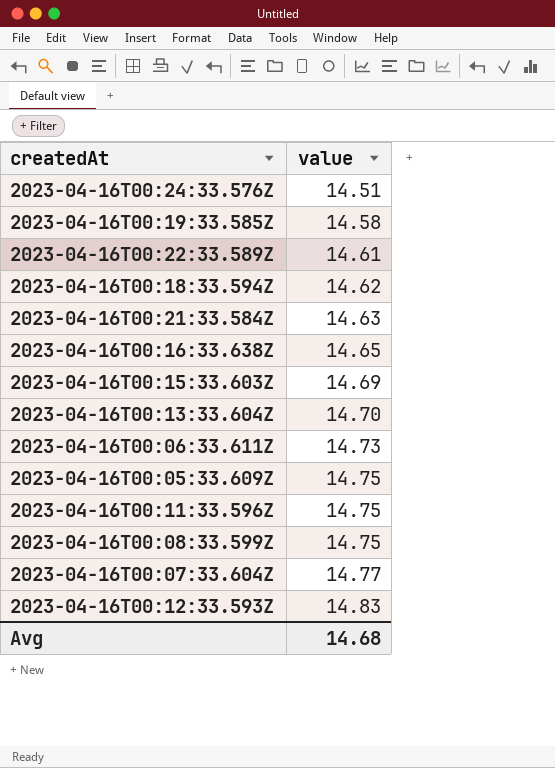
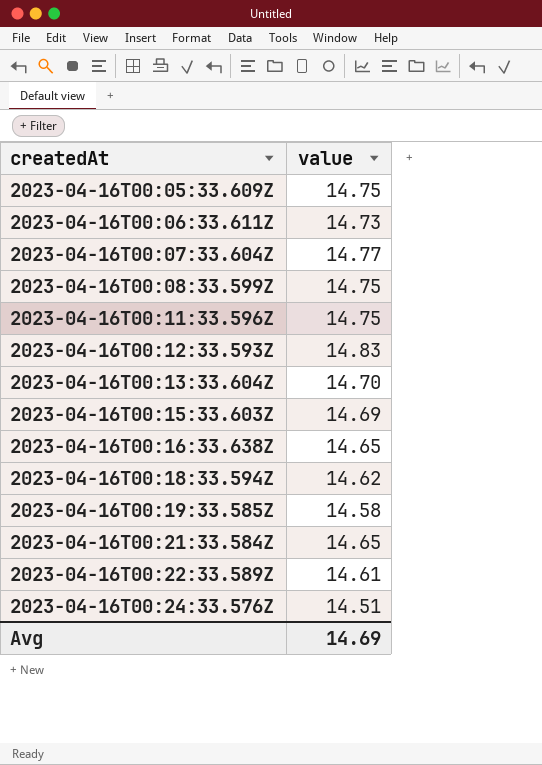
row order: value ascending -> createdAt ascending
2023-04-16T00:21:33.584Z | value: 14.63 -> 14.65
Avg | value: 14.68 -> 14.69

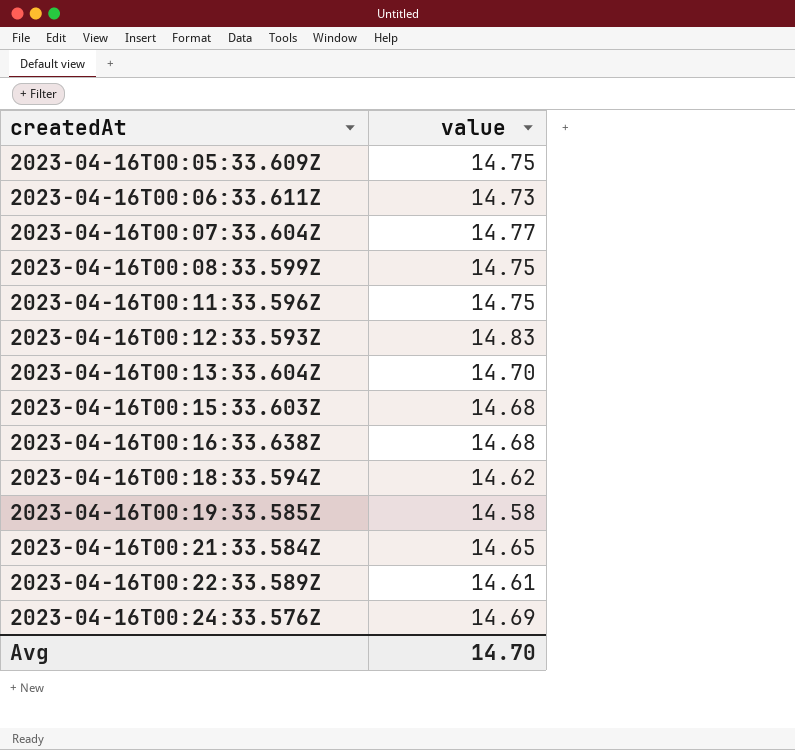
2023-04-16T00:15:33.603Z | value: 14.69 -> 14.68
2023-04-16T00:16:33.638Z | value: 14.65 -> 14.68
2023-04-16T00:24:33.576Z | value: 14.51 -> 14.69
Avg | value: 14.69 -> 14.70

